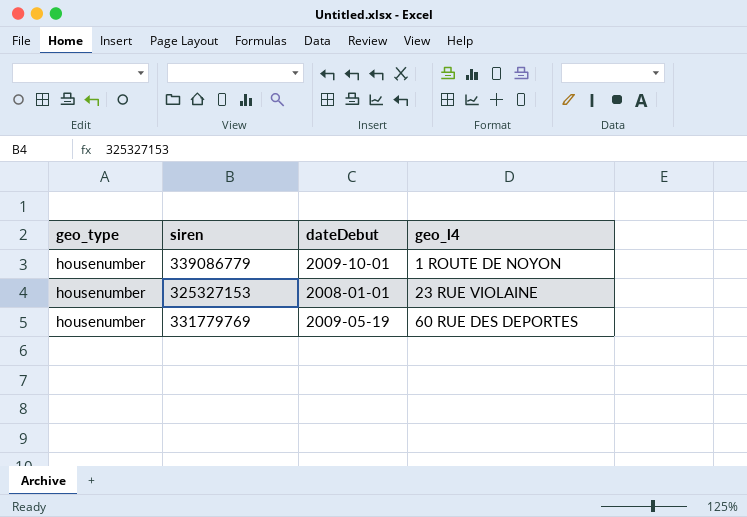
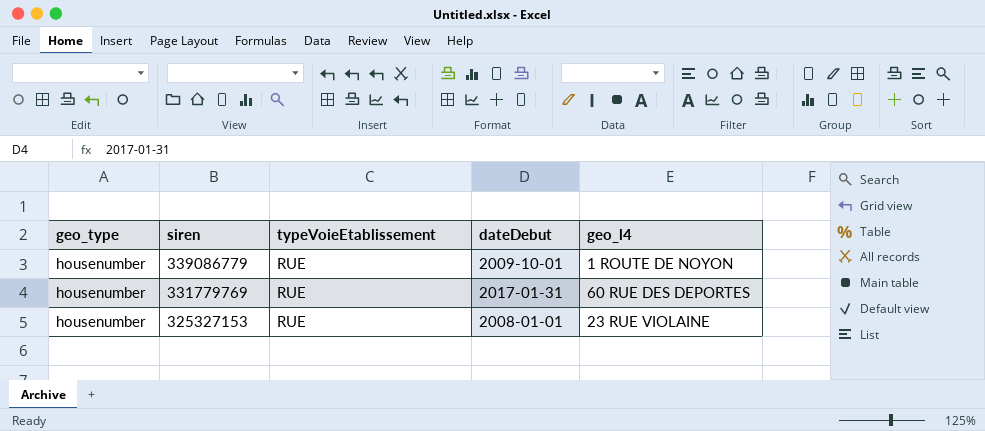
row order: geo_l4 ascending -> siren descending
column typeVoieEtablissement | position: none -> 3
331779769 | dateDebut: 2009-05-19 -> 2017-01-31

